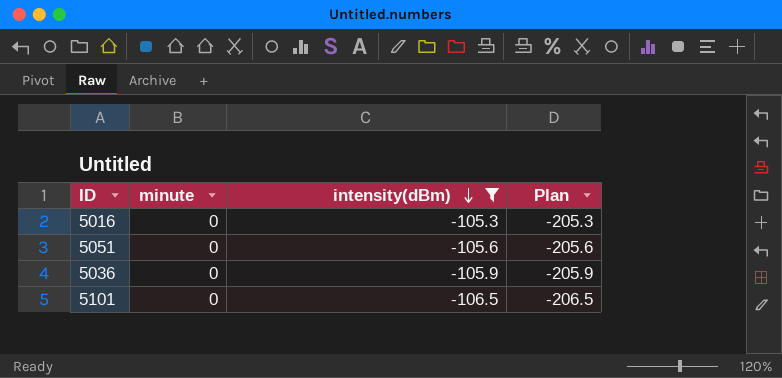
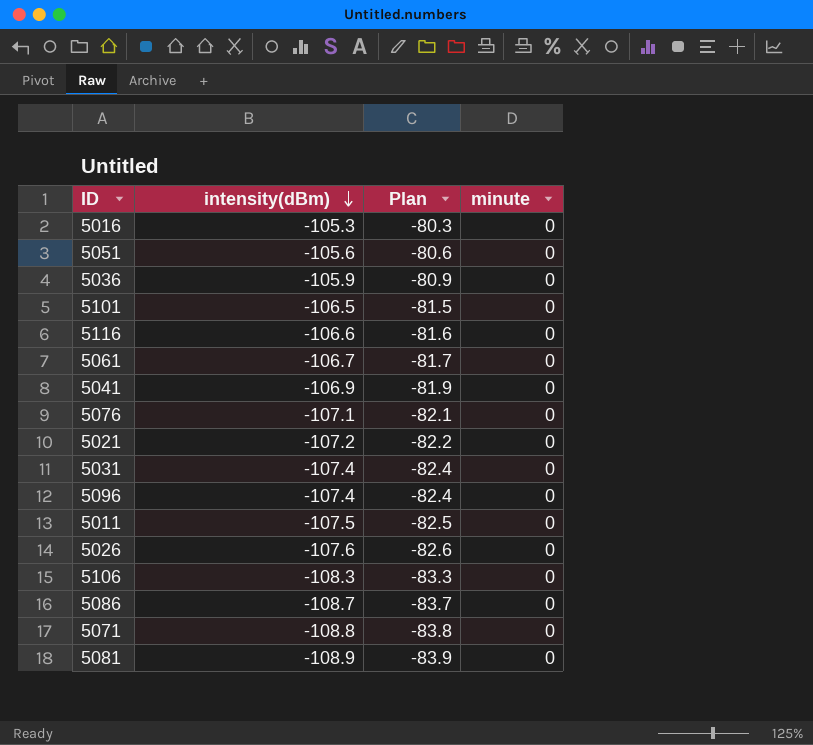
filter: intensity(dBm) >= -106.5 -> none
column Plan | formula: [intensity(dBm)] - 100 -> [intensity(dBm)] + 25
column minute | position: 2 -> 4

